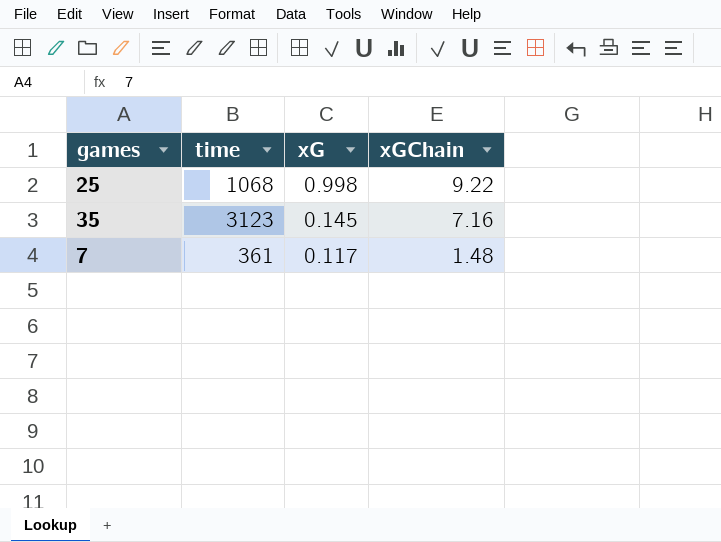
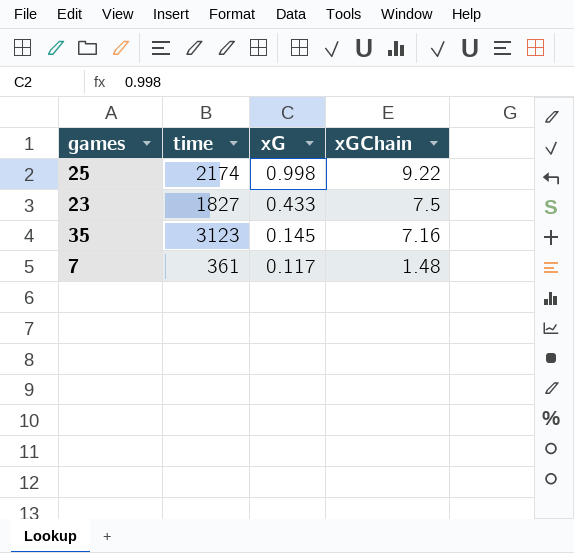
25 | time: 1068 -> 2174
row 23: none -> 1827 | 0.433 | 7.5

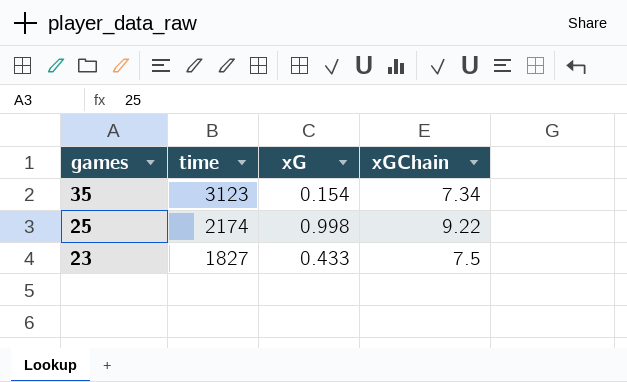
row order: xG descending -> games descending
row 7: 361 | 0.117 | 1.48 -> none
35 | xG: 0.145 -> 0.154
35 | xGChain: 7.16 -> 7.34

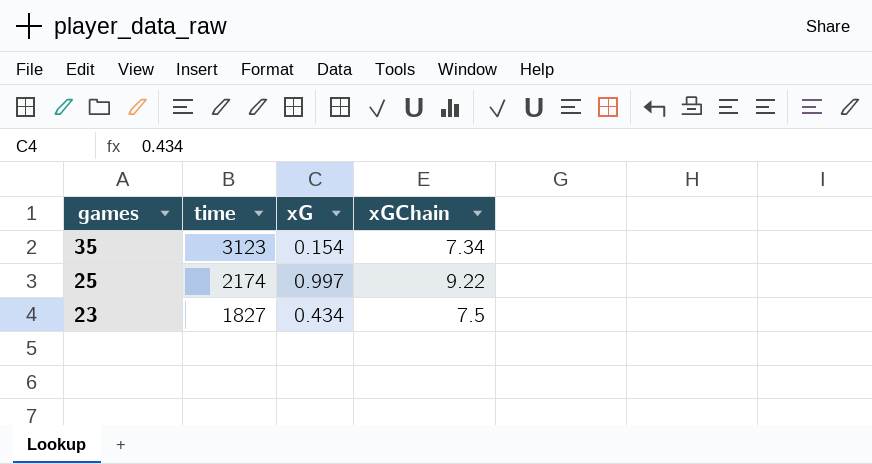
25 | xG: 0.998 -> 0.997
23 | xG: 0.433 -> 0.434

